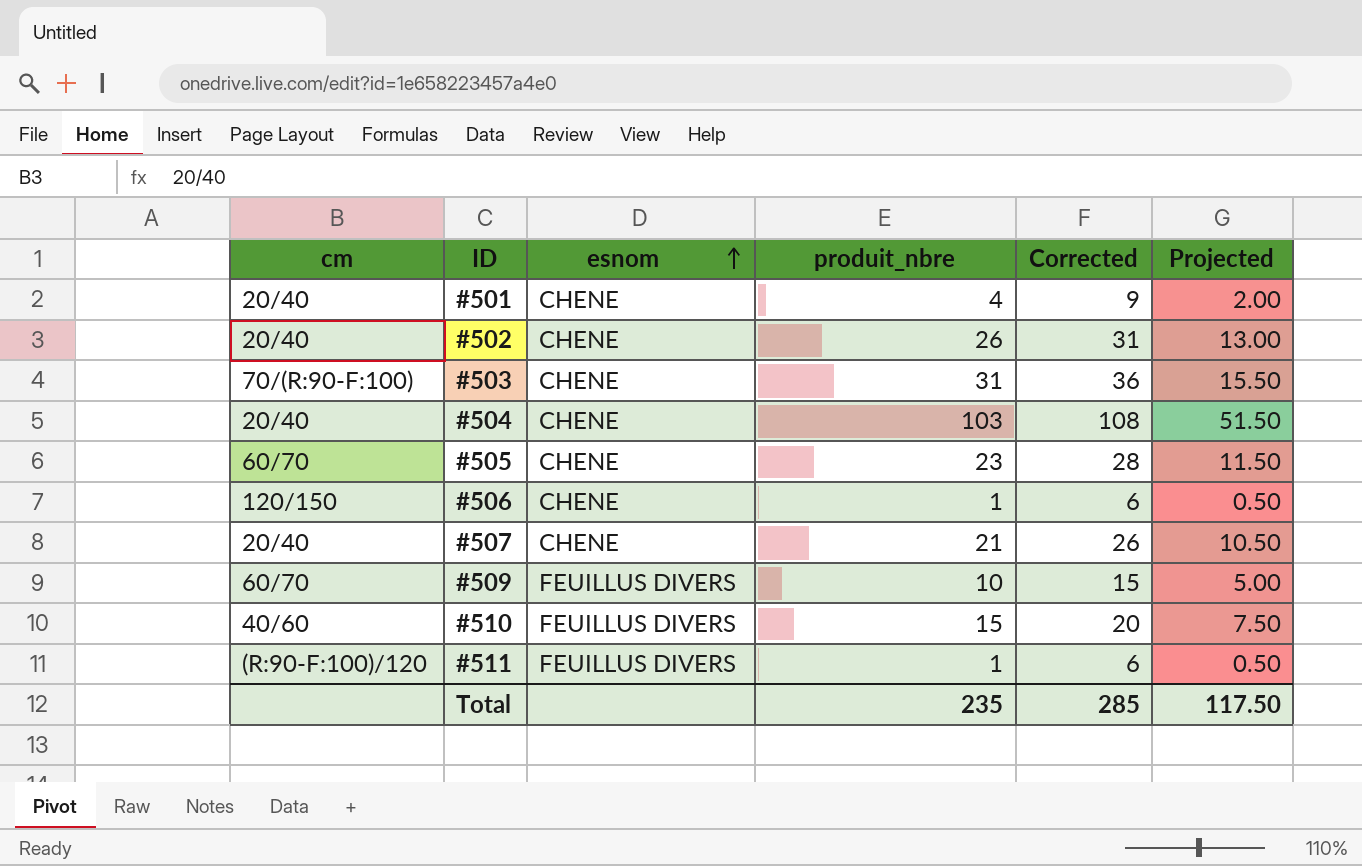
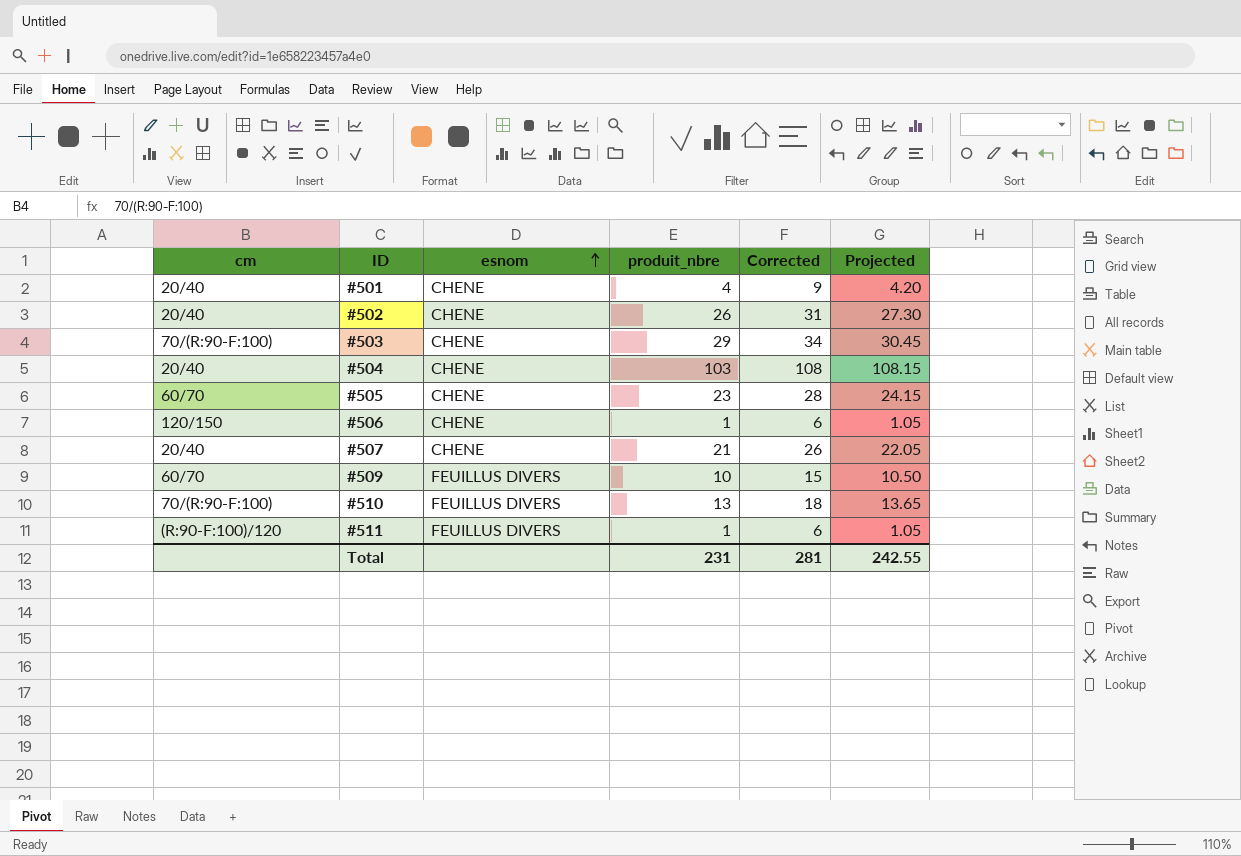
column Projected | formula: [produit_nbre] * 0.5 -> [produit_nbre] * 1.05
#503 | produit_nbre: 31 -> 29
#503 | Corrected: 36 -> 34
#510 | cm: 40/60 -> 70/(R:90-F:100)
#510 | produit_nbre: 15 -> 13
#510 | Corrected: 20 -> 18
Total | produit_nbre: 235 -> 231
Total | Corrected: 285 -> 281
Total | Projected: 117.50 -> 242.55

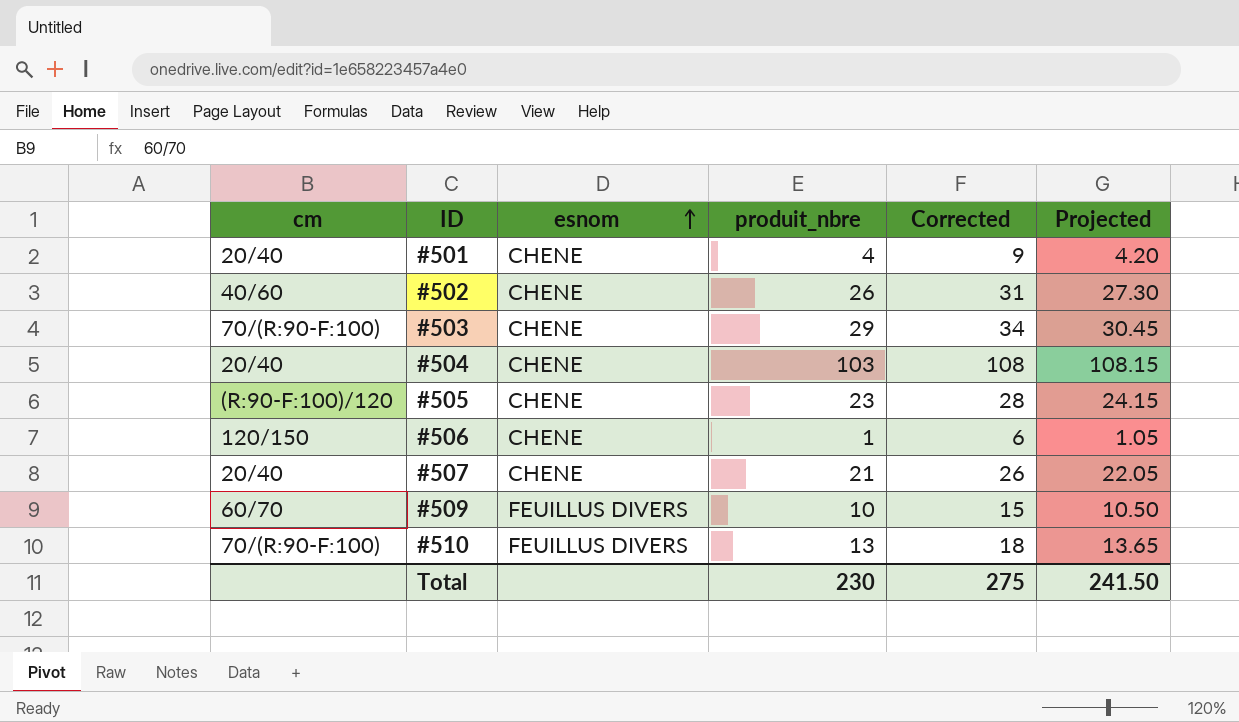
row #511: (R:90-F:100)/120 | FEUILLUS DIVERS | 1 | 6 | 1.05 -> none
#502 | cm: 20/40 -> 40/60
#505 | cm: 60/70 -> (R:90-F:100)/120
Total | produit_nbre: 231 -> 230
Total | Corrected: 281 -> 275
Total | Projected: 242.55 -> 241.50

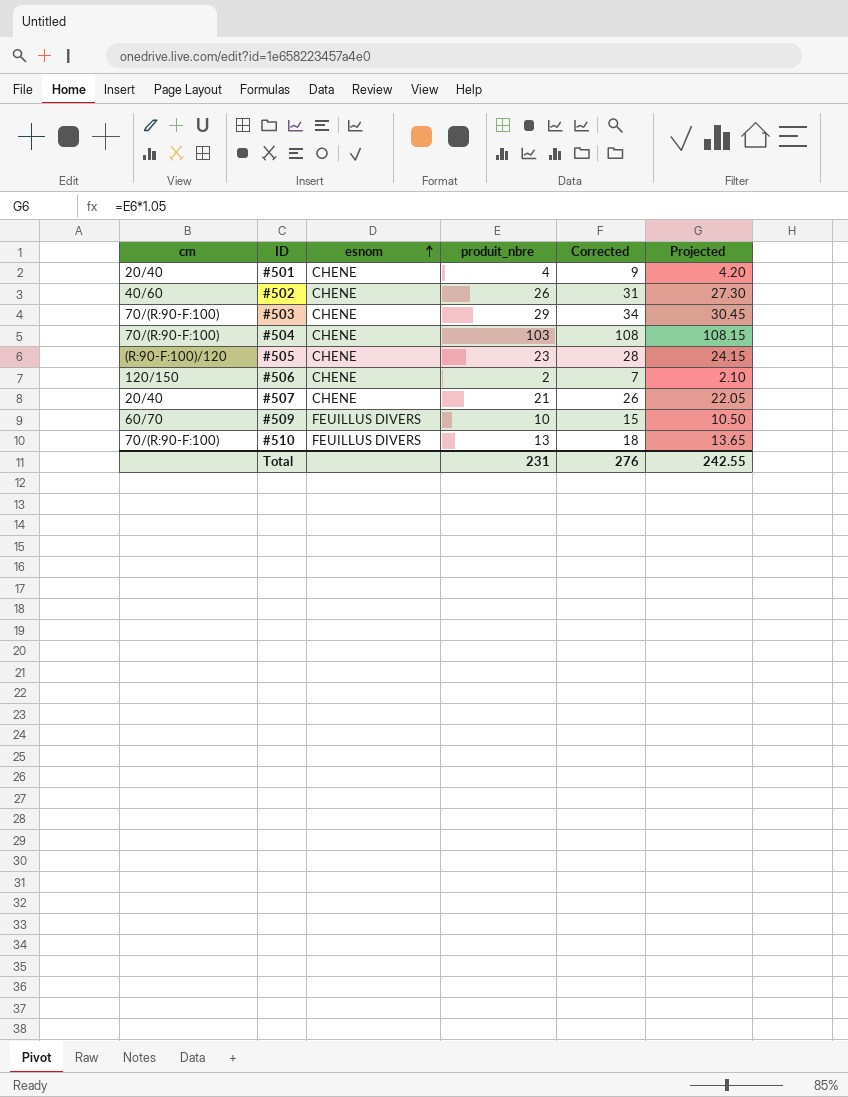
#504 | cm: 20/40 -> 70/(R:90-F:100)
#506 | produit_nbre: 1 -> 2
#506 | Corrected: 6 -> 7
#506 | Projected: 1.05 -> 2.10
Total | produit_nbre: 230 -> 231
Total | Corrected: 275 -> 276
Total | Projected: 241.50 -> 242.55

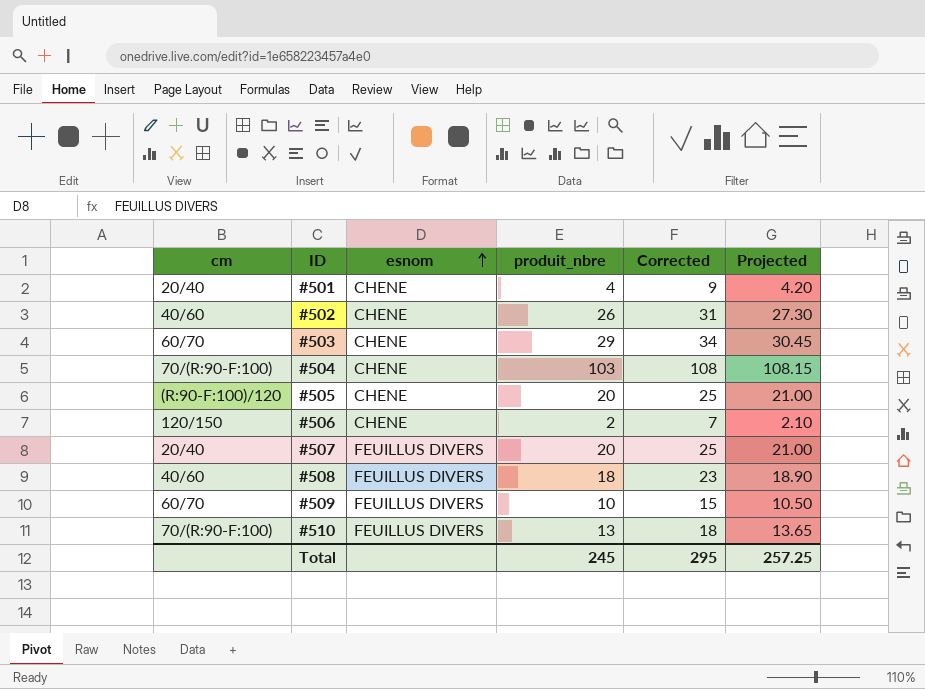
#503 | cm: 70/(R:90-F:100) -> 60/70
#505 | produit_nbre: 23 -> 20
#505 | Corrected: 28 -> 25
#505 | Projected: 24.15 -> 21.00
#507 | esnom: CHENE -> FEUILLUS DIVERS
#507 | produit_nbre: 21 -> 20
#507 | Corrected: 26 -> 25
#507 | Projected: 22.05 -> 21.00
row #508: none -> 40/60 | FEUILLUS DIVERS | 18 | 23 | 18.90
Total | produit_nbre: 231 -> 245
Total | Corrected: 276 -> 295
Total | Projected: 242.55 -> 257.25

